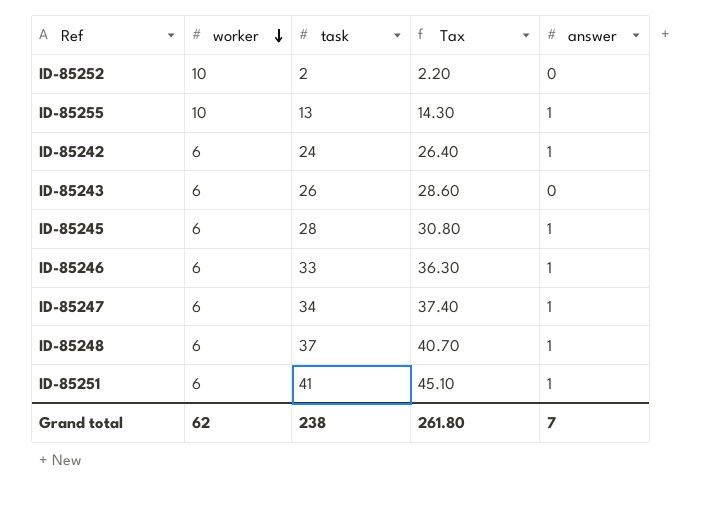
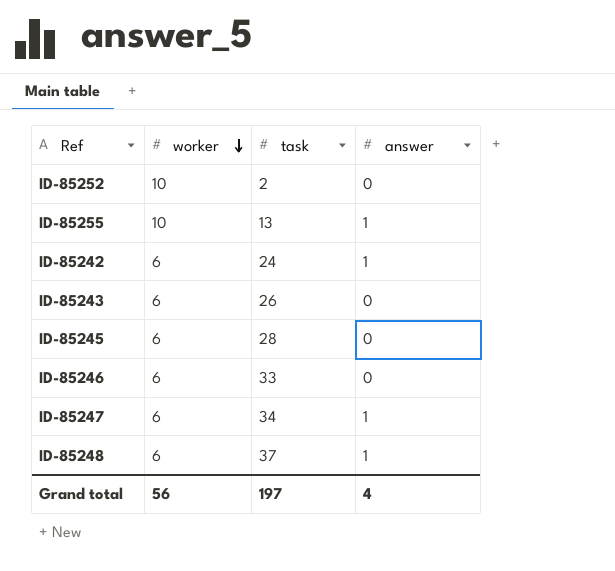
column Tax | formula: [task] * 1.1 -> none
row ID-85251: 6 | 41 | 45.10 | 1 -> none
ID-85245 | answer: 1 -> 0
ID-85246 | answer: 1 -> 0
Grand total | worker: 62 -> 56
Grand total | task: 238 -> 197
Grand total | answer: 7 -> 4

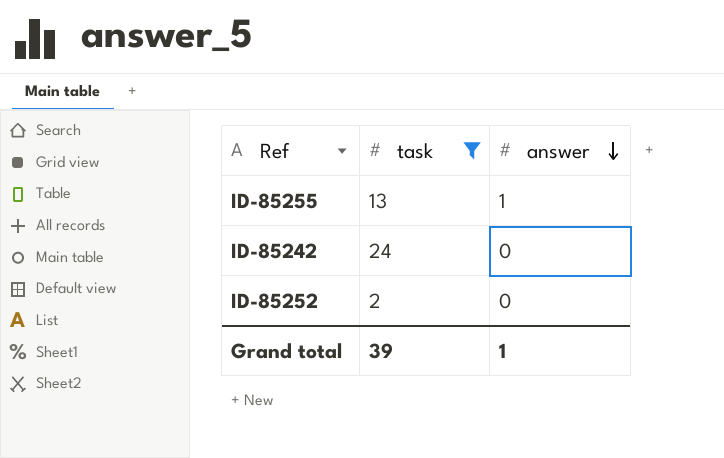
filter: none -> task <= 24
row order: worker descending -> answer descending
column worker | position: 2 -> none
ID-85242 | answer: 1 -> 0
Grand total | task: 197 -> 39
Grand total | answer: 4 -> 1

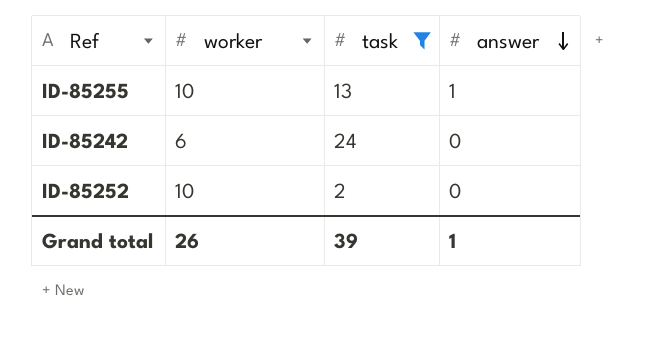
column worker | position: none -> 2

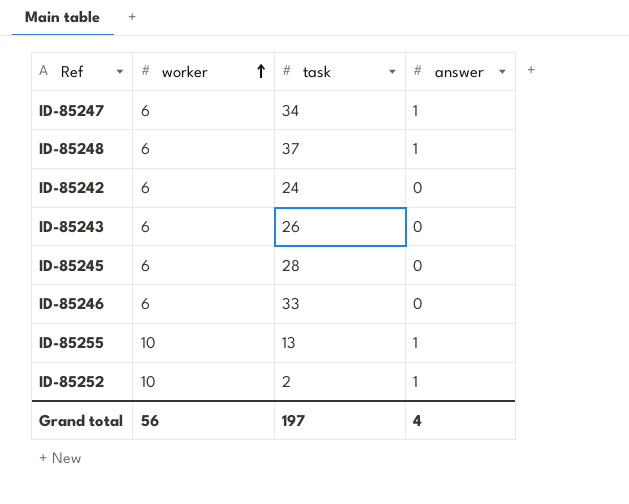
filter: task <= 24 -> none
row order: answer descending -> worker ascending
ID-85252 | answer: 0 -> 1
Grand total | worker: 26 -> 56
Grand total | task: 39 -> 197
Grand total | answer: 1 -> 4

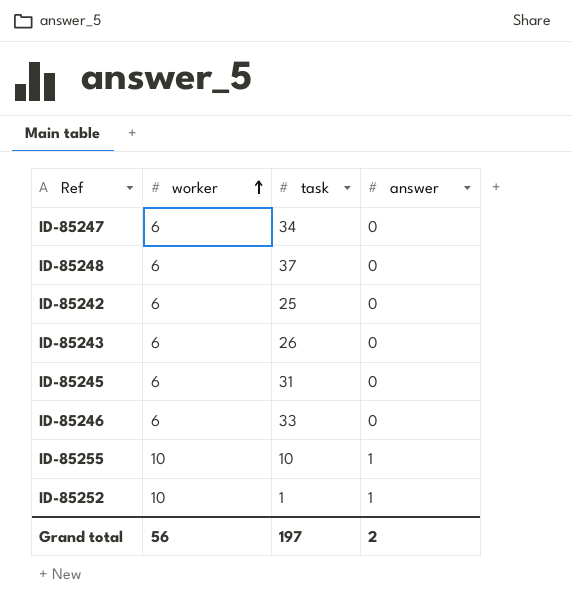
ID-85247 | answer: 1 -> 0
ID-85248 | answer: 1 -> 0
ID-85242 | task: 24 -> 25
ID-85245 | task: 28 -> 31
ID-85255 | task: 13 -> 10
ID-85252 | task: 2 -> 1
Grand total | answer: 4 -> 2

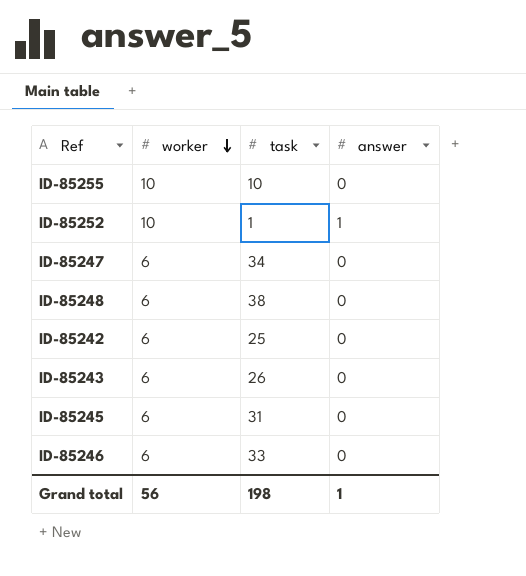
row order: worker ascending -> worker descending
ID-85255 | answer: 1 -> 0
ID-85248 | task: 37 -> 38
Grand total | task: 197 -> 198
Grand total | answer: 2 -> 1

